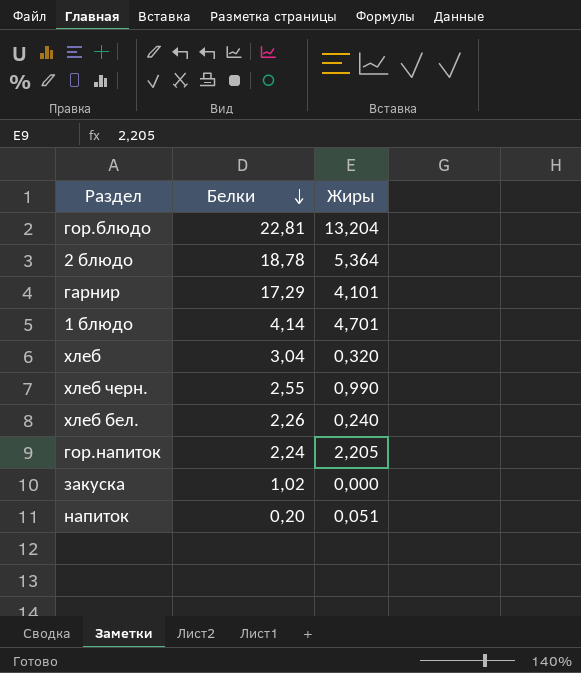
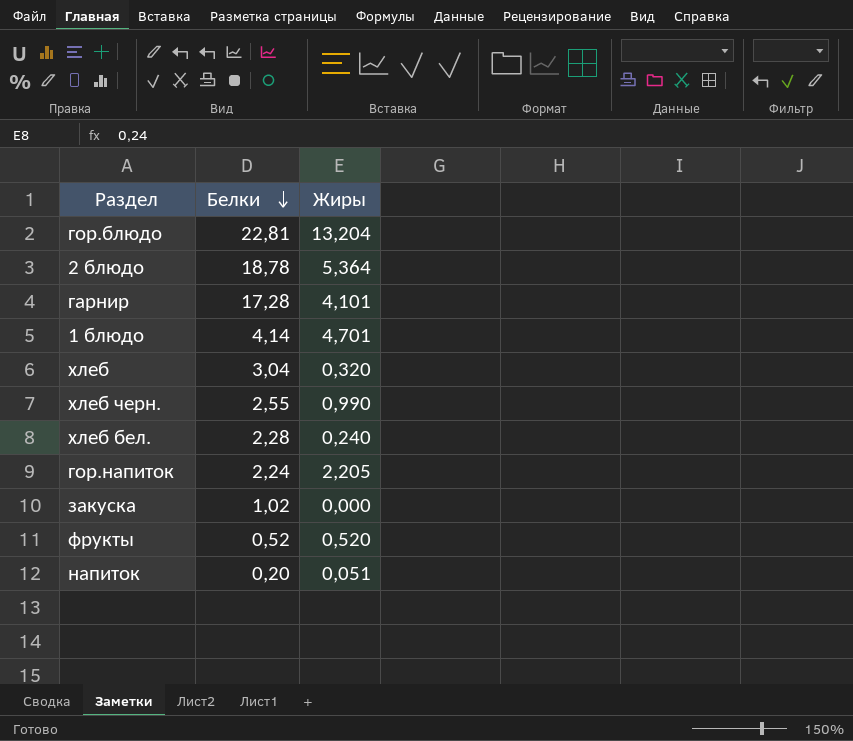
гарнир | Белки: 17,29 -> 17,28
хлеб бел. | Белки: 2,26 -> 2,28
row фрукты: none -> 0,52 | 0,520

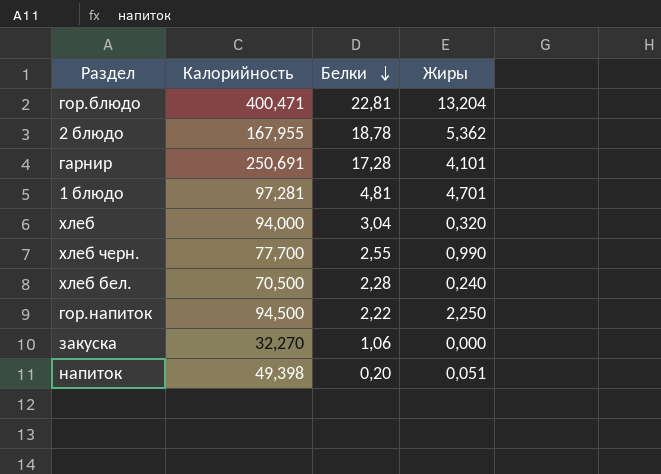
column Калорийность | position: none -> 2
row фрукты: 0,52 | 0,520 -> none
2 блюдо | Жиры: 5,364 -> 5,362
1 блюдо | Белки: 4,14 -> 4,81
гор.напиток | Белки: 2,24 -> 2,22
гор.напиток | Жиры: 2,205 -> 2,250
закуска | Белки: 1,02 -> 1,06

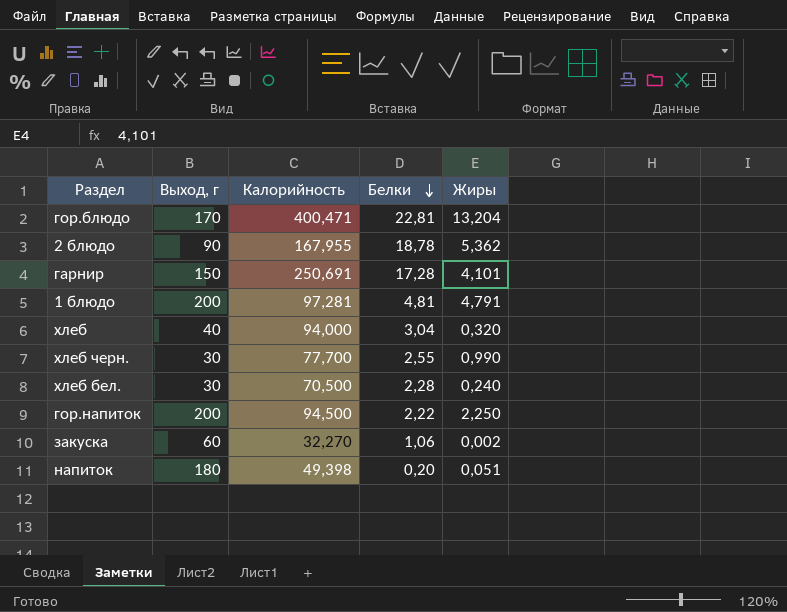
column Выход, г | position: none -> 2
1 блюдо | Жиры: 4,701 -> 4,791
закуска | Жиры: 0,000 -> 0,002

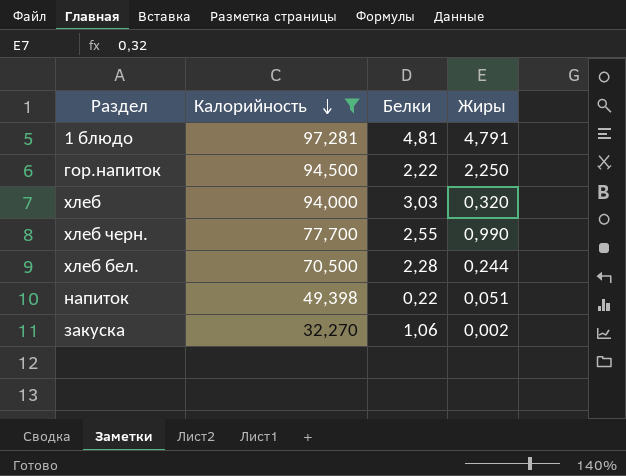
filter: none -> Калорийность <= 97,281
row order: Белки descending -> Калорийность descending
column Выход, г | position: 2 -> none
хлеб | Белки: 3,04 -> 3,03
хлеб бел. | Жиры: 0,240 -> 0,244
напиток | Белки: 0,20 -> 0,22

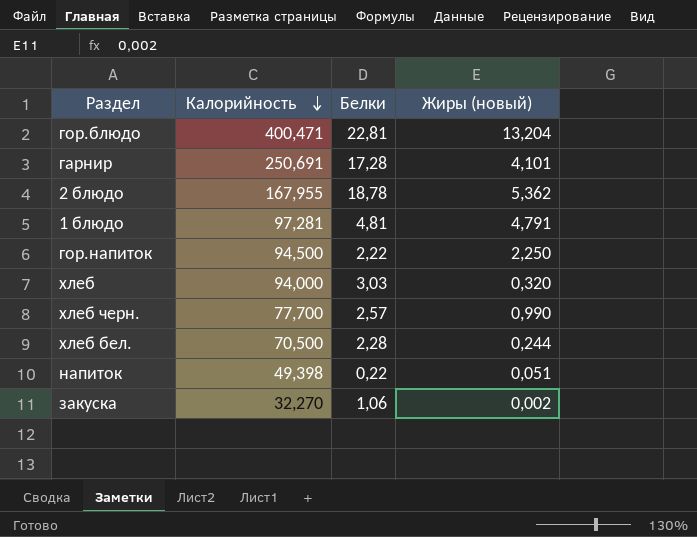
filter: Калорийность <= 97,281 -> none
column name: Жиры -> Жиры (новый)
хлеб черн. | Белки: 2,55 -> 2,57

